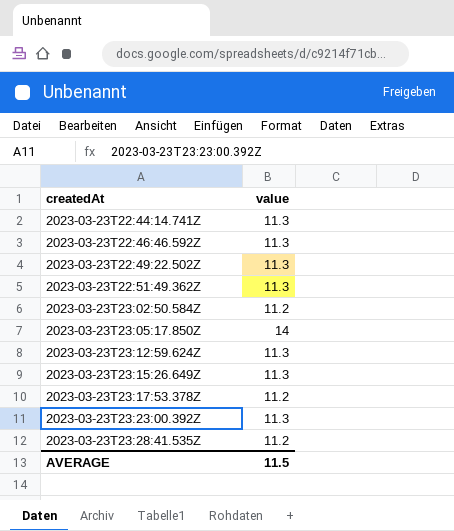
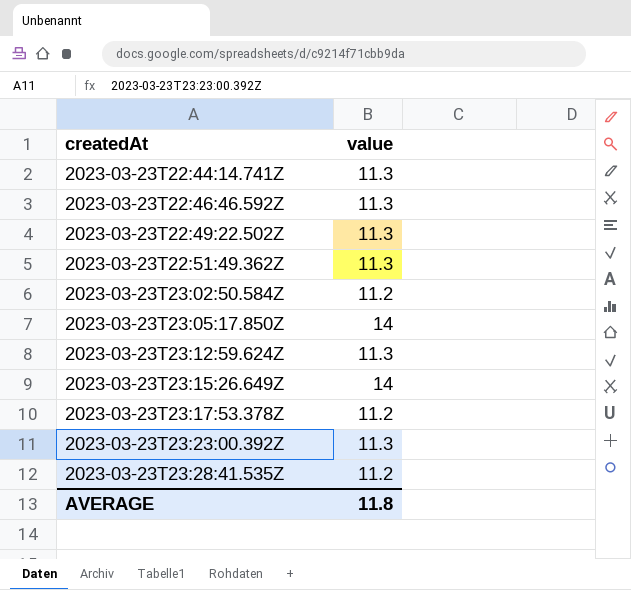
2023-03-23T23:15:26.649Z | value: 11.3 -> 14
AVERAGE | value: 11.5 -> 11.8

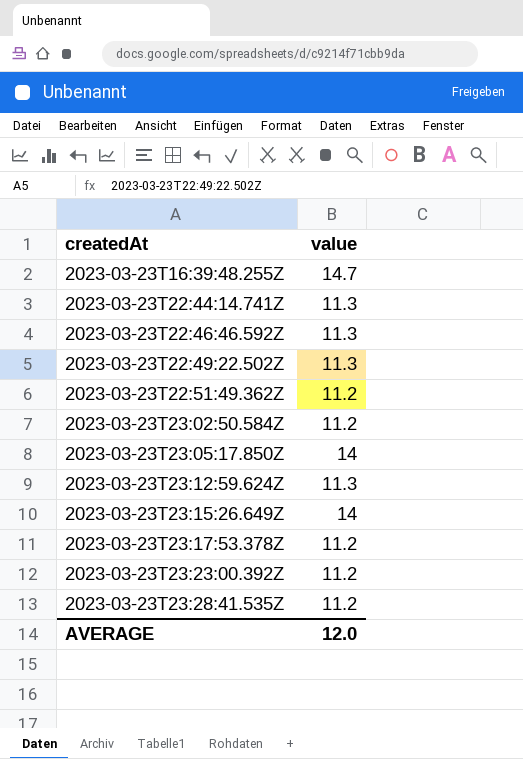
row 2023-03-23T16:39:48.255Z: none -> 14.7
2023-03-23T22:51:49.362Z | value: 11.3 -> 11.2
2023-03-23T23:23:00.392Z | value: 11.3 -> 11.2
AVERAGE | value: 11.8 -> 12.0

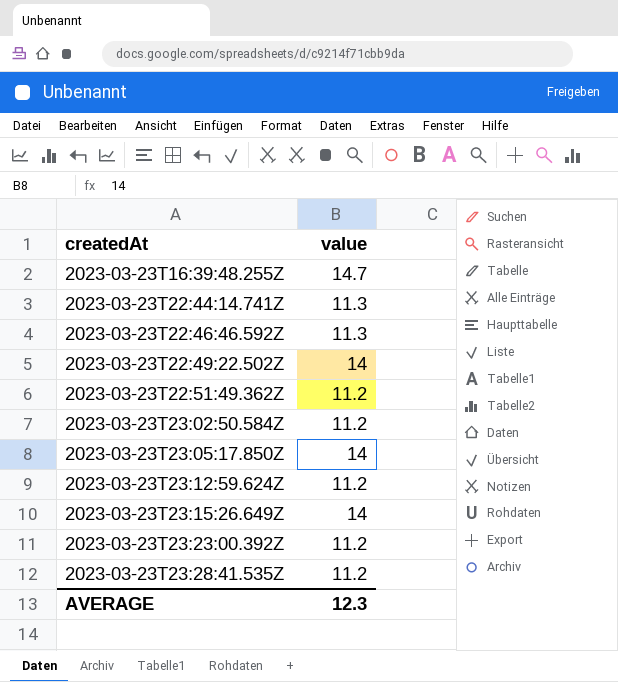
row 2023-03-23T23:17:53.378Z: 11.2 -> none
2023-03-23T22:49:22.502Z | value: 11.3 -> 14
2023-03-23T23:12:59.624Z | value: 11.3 -> 11.2
AVERAGE | value: 12.0 -> 12.3

